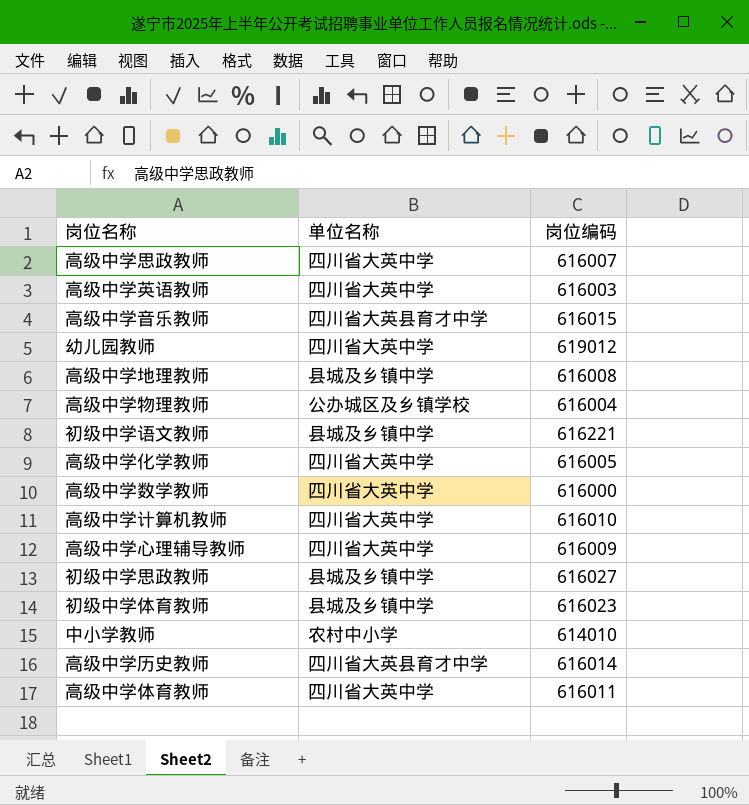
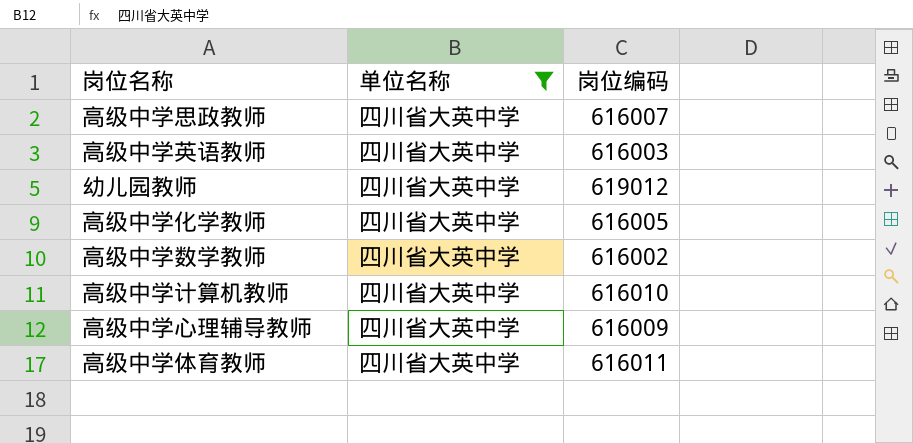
filter: none -> 单位名称 = 四川省大英中学
高级中学数学教师 | 岗位编码: 616000 -> 616002

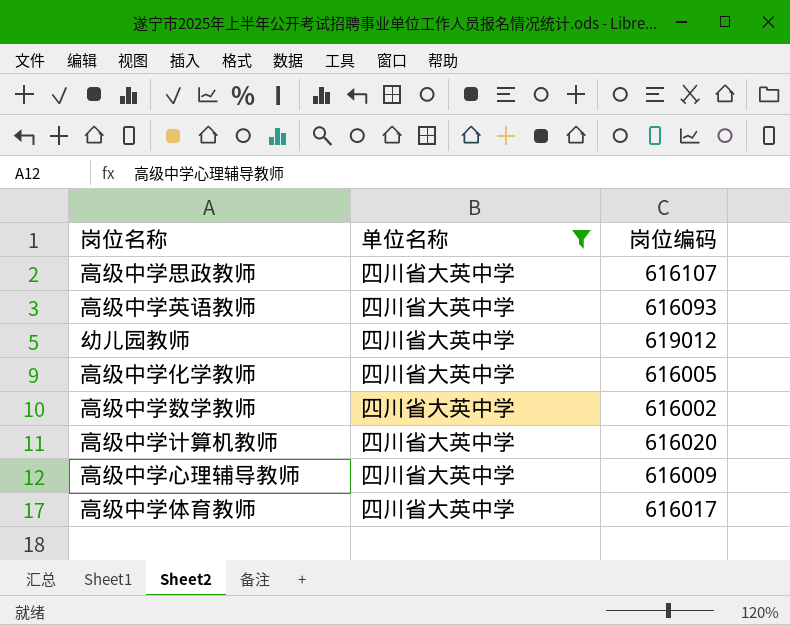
高级中学思政教师 | 岗位编码: 616007 -> 616107
高级中学英语教师 | 岗位编码: 616003 -> 616093
高级中学计算机教师 | 岗位编码: 616010 -> 616020
高级中学体育教师 | 岗位编码: 616011 -> 616017

